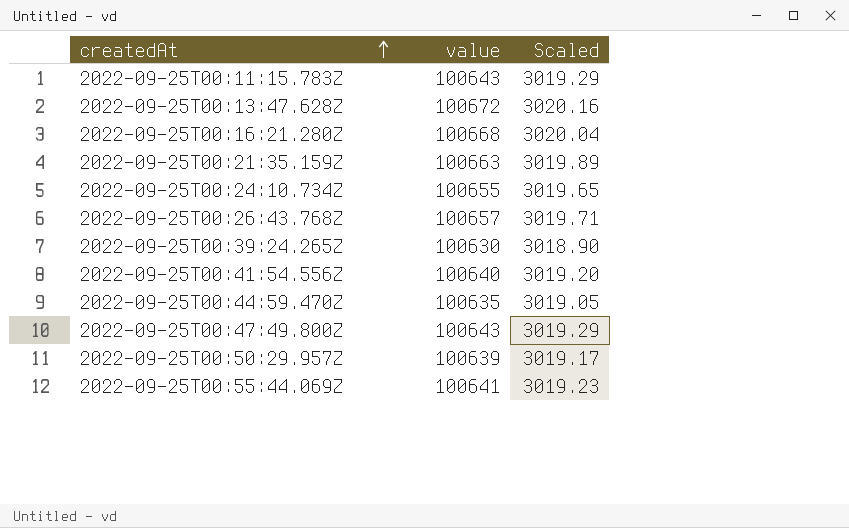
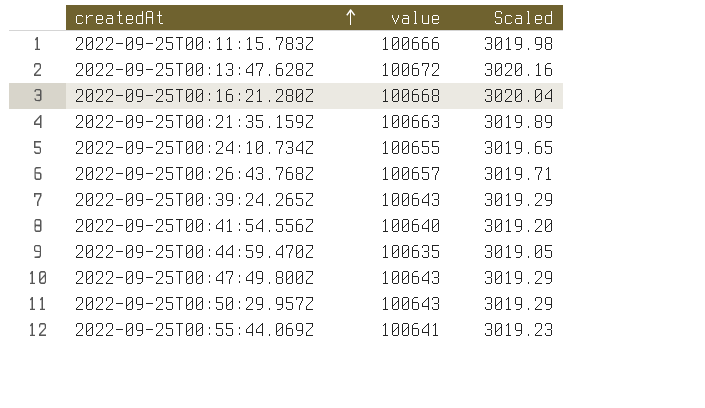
2022-09-25T00:11:15.783Z | value: 100643 -> 100666
2022-09-25T00:11:15.783Z | Scaled: 3019.29 -> 3019.98
2022-09-25T00:39:24.265Z | value: 100630 -> 100643
2022-09-25T00:39:24.265Z | Scaled: 3018.90 -> 3019.29
2022-09-25T00:50:29.957Z | value: 100639 -> 100643
2022-09-25T00:50:29.957Z | Scaled: 3019.17 -> 3019.29

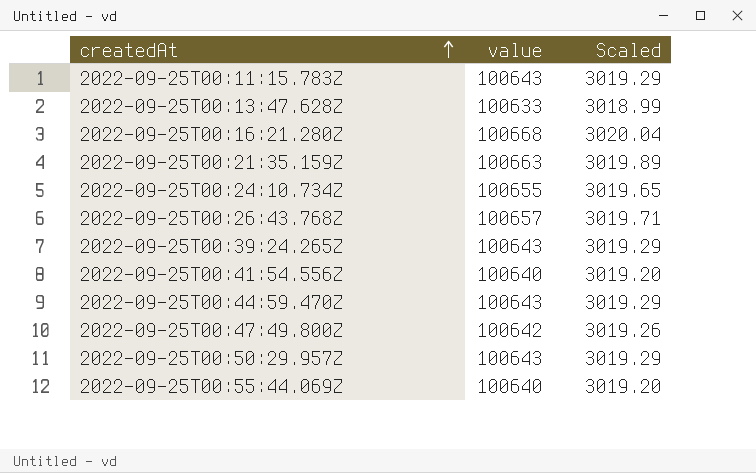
2022-09-25T00:11:15.783Z | value: 100666 -> 100643
2022-09-25T00:11:15.783Z | Scaled: 3019.98 -> 3019.29
2022-09-25T00:13:47.628Z | value: 100672 -> 100633
2022-09-25T00:13:47.628Z | Scaled: 3020.16 -> 3018.99
2022-09-25T00:44:59.470Z | value: 100635 -> 100643
2022-09-25T00:44:59.470Z | Scaled: 3019.05 -> 3019.29
2022-09-25T00:47:49.800Z | value: 100643 -> 100642
2022-09-25T00:47:49.800Z | Scaled: 3019.29 -> 3019.26
2022-09-25T00:55:44.069Z | value: 100641 -> 100640
2022-09-25T00:55:44.069Z | Scaled: 3019.23 -> 3019.20

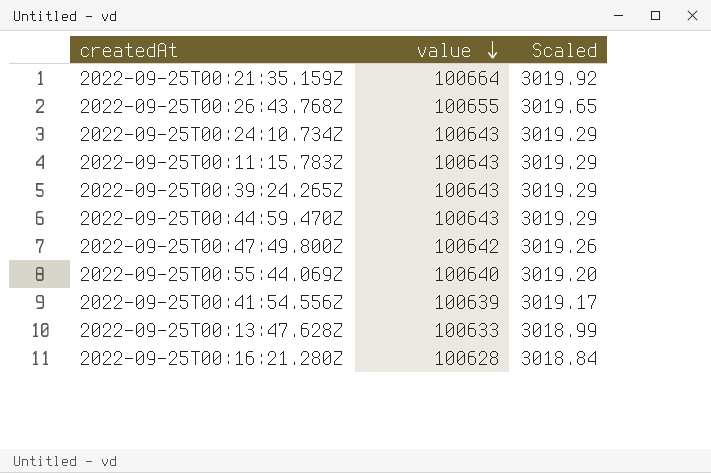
row order: createdAt ascending -> value descending
row 2022-09-25T00:50:29.957Z: 100643 | 3019.29 -> none
2022-09-25T00:21:35.159Z | value: 100663 -> 100664
2022-09-25T00:21:35.159Z | Scaled: 3019.89 -> 3019.92
2022-09-25T00:26:43.768Z | value: 100657 -> 100655
2022-09-25T00:26:43.768Z | Scaled: 3019.71 -> 3019.65
2022-09-25T00:24:10.734Z | value: 100655 -> 100643
2022-09-25T00:24:10.734Z | Scaled: 3019.65 -> 3019.29
2022-09-25T00:41:54.556Z | value: 100640 -> 100639
2022-09-25T00:41:54.556Z | Scaled: 3019.20 -> 3019.17
2022-09-25T00:16:21.280Z | value: 100668 -> 100628
2022-09-25T00:16:21.280Z | Scaled: 3020.04 -> 3018.84

